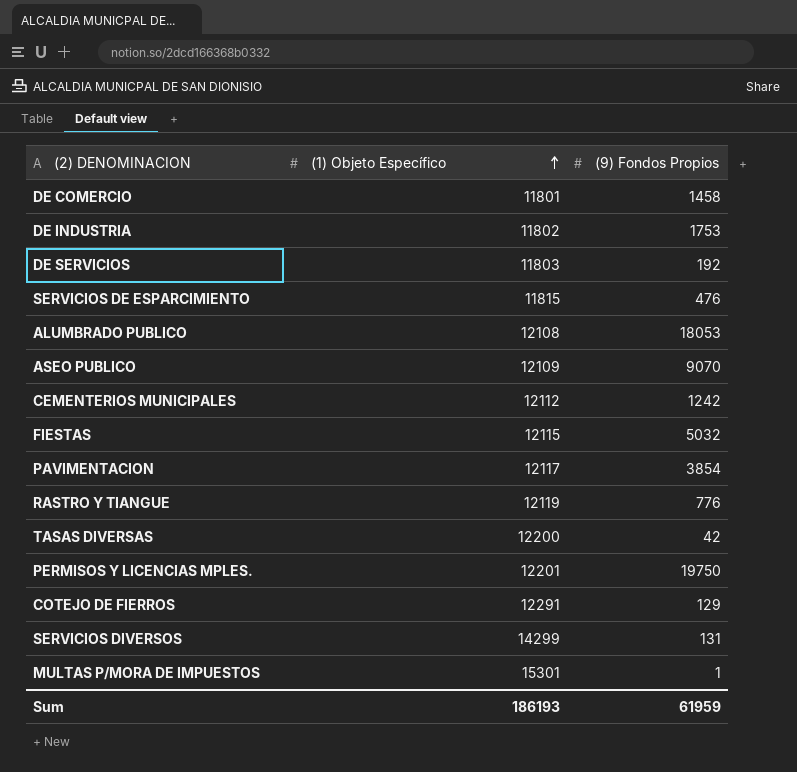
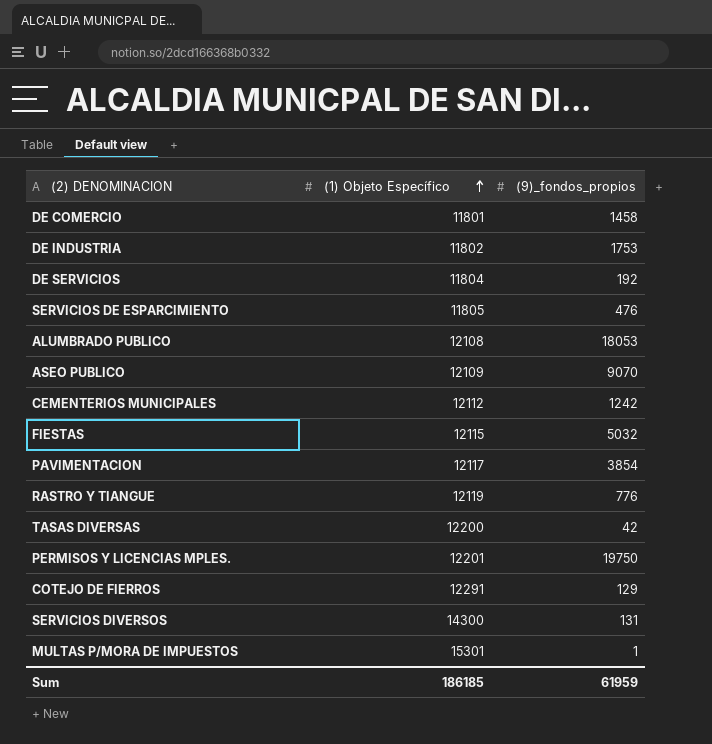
column name: (9) Fondos Propios -> (9)_fondos_propios
DE SERVICIOS | (1) Objeto Específico: 11803 -> 11804
SERVICIOS DE ESPARCIMIENTO | (1) Objeto Específico: 11815 -> 11805
SERVICIOS DIVERSOS | (1) Objeto Específico: 14299 -> 14300
Sum | (1) Objeto Específico: 186193 -> 186185

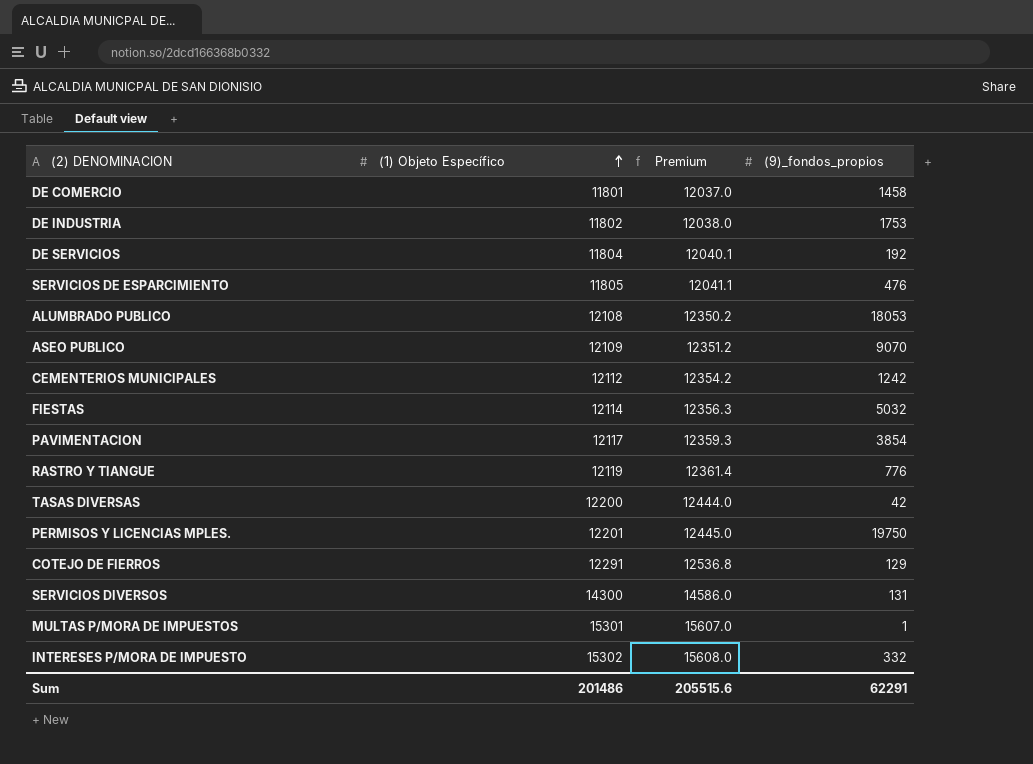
column Premium | formula: none -> [(1) Objeto Específico] * 1.02
FIESTAS | (1) Objeto Específico: 12115 -> 12114
row INTERESES P/MORA DE IMPUESTO: none -> 15302 | 15608.0 | 332
Sum | (1) Objeto Específico: 186185 -> 201486
Sum | (9)_fondos_propios: 61959 -> 62291

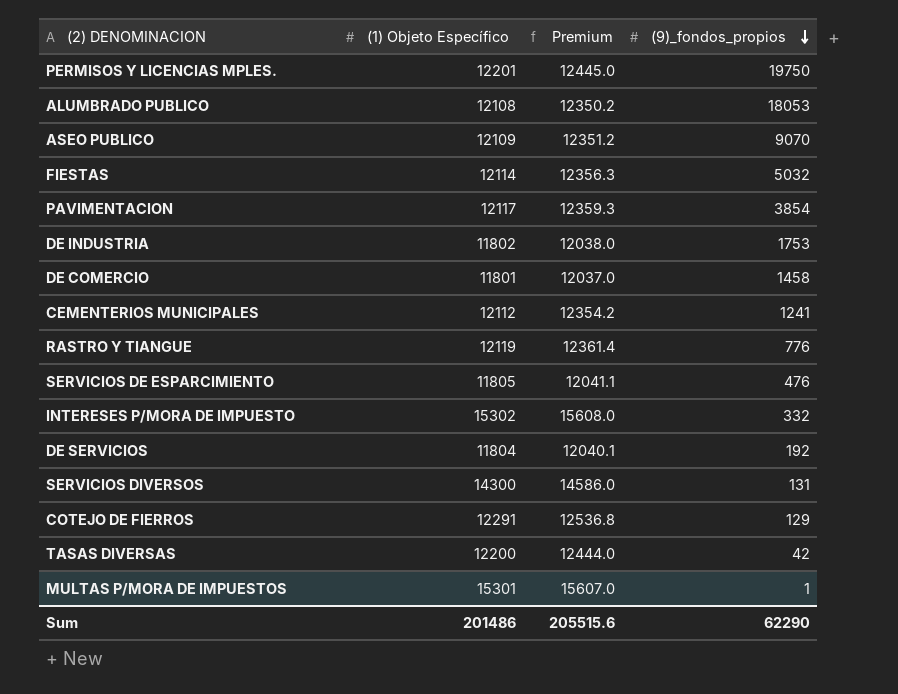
row order: (1) Objeto Específico ascending -> (9)_fondos_propios descending
CEMENTERIOS MUNICIPALES | (9)_fondos_propios: 1242 -> 1241
Sum | (9)_fondos_propios: 62291 -> 62290

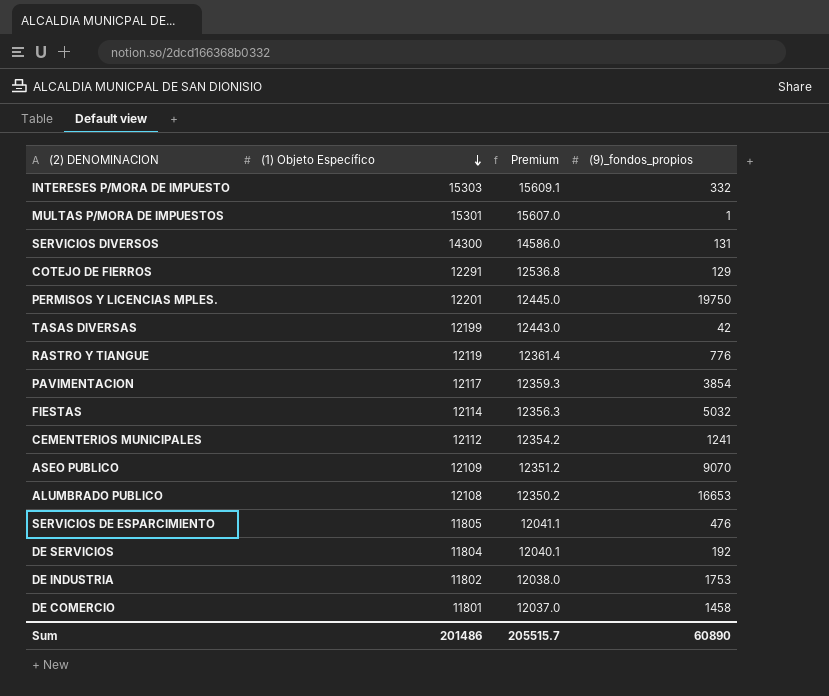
row order: (9)_fondos_propios descending -> (1) Objeto Específico descending
INTERESES P/MORA DE IMPUESTO | (1) Objeto Específico: 15302 -> 15303
INTERESES P/MORA DE IMPUESTO | Premium: 15608.0 -> 15609.1
TASAS DIVERSAS | (1) Objeto Específico: 12200 -> 12199
TASAS DIVERSAS | Premium: 12444.0 -> 12443.0
ALUMBRADO PUBLICO | (9)_fondos_propios: 18053 -> 16653
Sum | Premium: 205515.6 -> 205515.7
Sum | (9)_fondos_propios: 62290 -> 60890

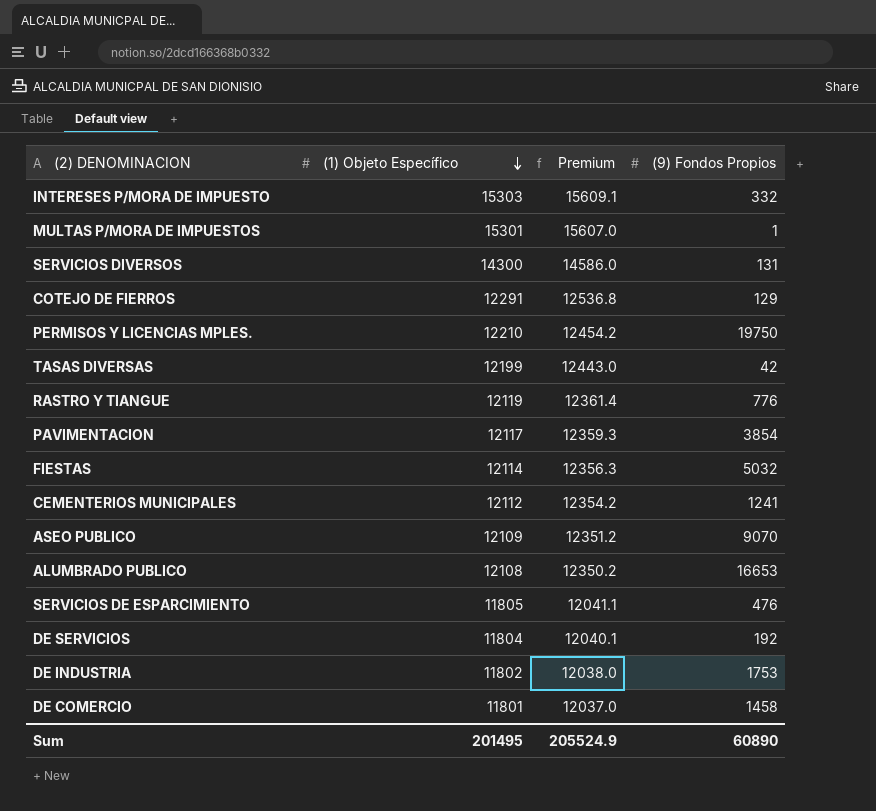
column name: (9)_fondos_propios -> (9) Fondos Propios
PERMISOS Y LICENCIAS MPLES. | (1) Objeto Específico: 12201 -> 12210
PERMISOS Y LICENCIAS MPLES. | Premium: 12445.0 -> 12454.2
Sum | (1) Objeto Específico: 201486 -> 201495
Sum | Premium: 205515.7 -> 205524.9

